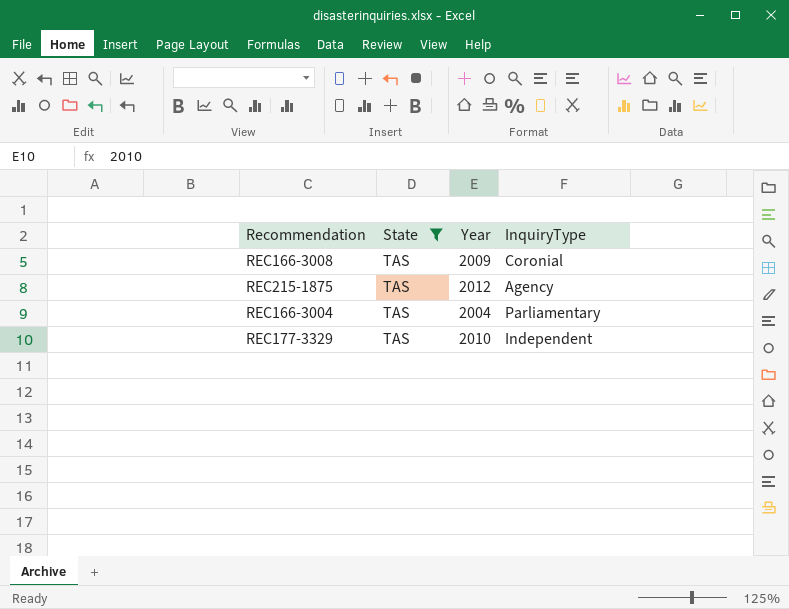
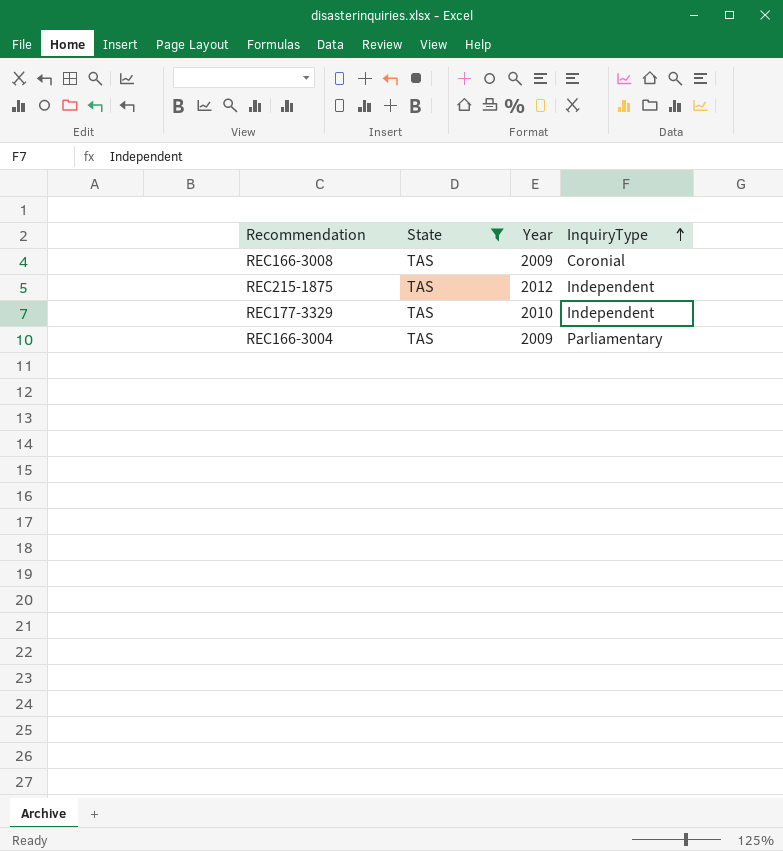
row order: none -> InquiryType ascending
REC215-1875 | InquiryType: Agency -> Independent
REC166-3004 | Year: 2004 -> 2009

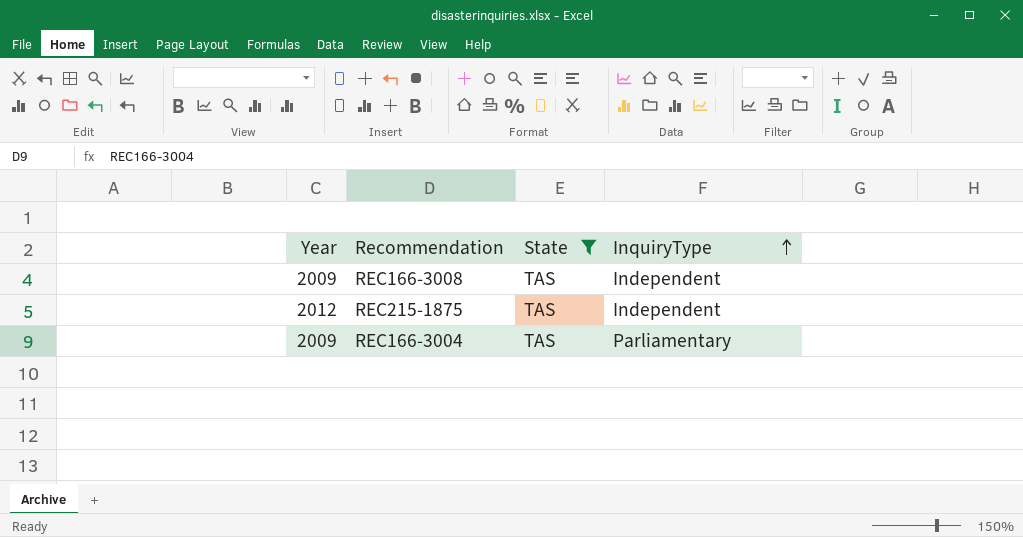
column Year | position: 3 -> 1
row REC177-3329: TAS | 2010 | Independent -> none
REC166-3008 | InquiryType: Coronial -> Independent

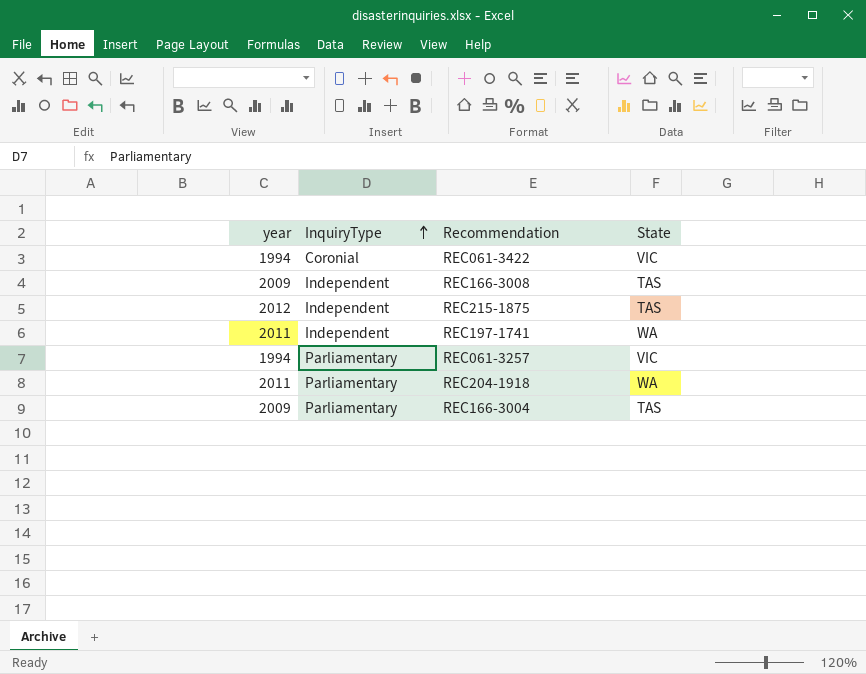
filter: State = TAS -> none
column name: Year -> year
column InquiryType | position: 4 -> 2

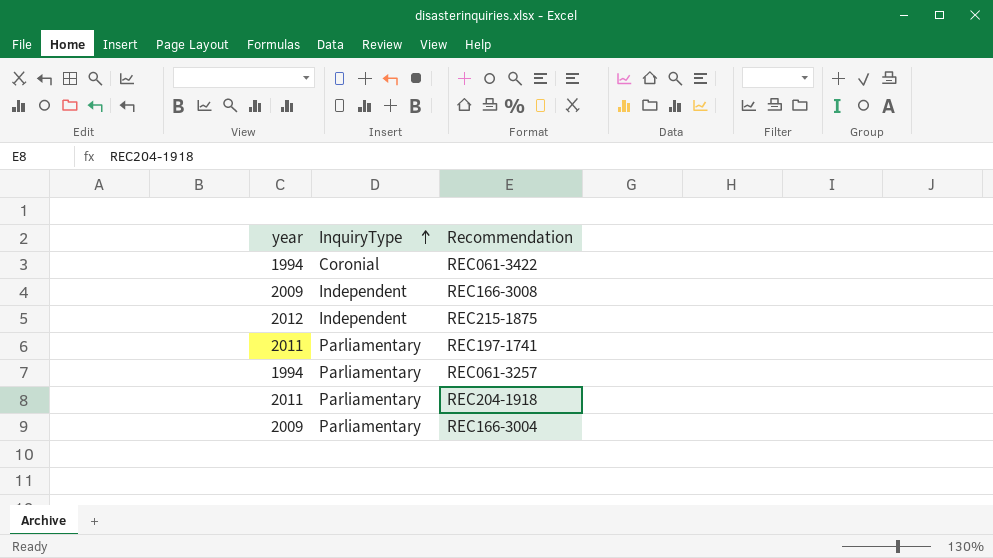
column State | position: 4 -> none
REC197-1741 | InquiryType: Independent -> Parliamentary

